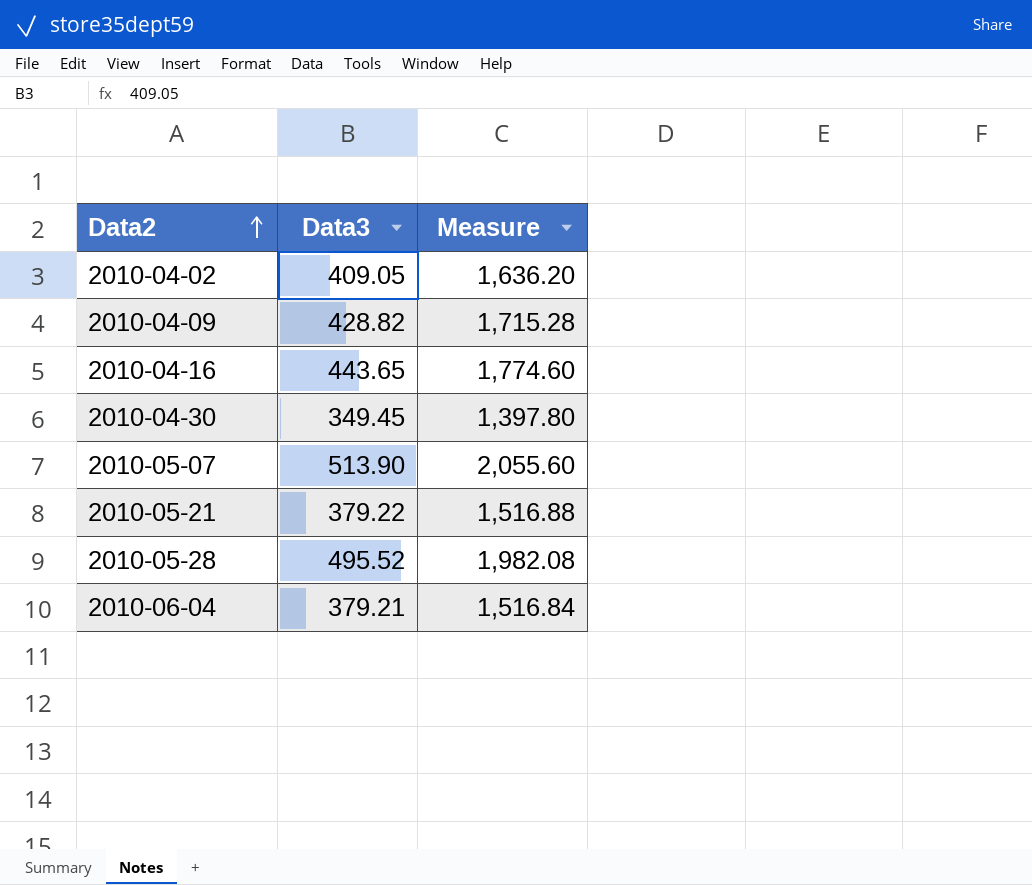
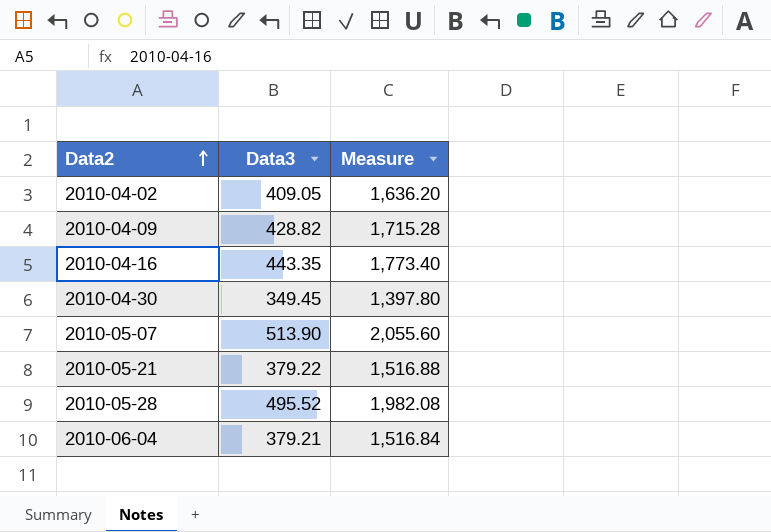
2010-04-16 | Data3: 443.65 -> 443.35
2010-04-16 | Measure: 1,774.60 -> 1,773.40

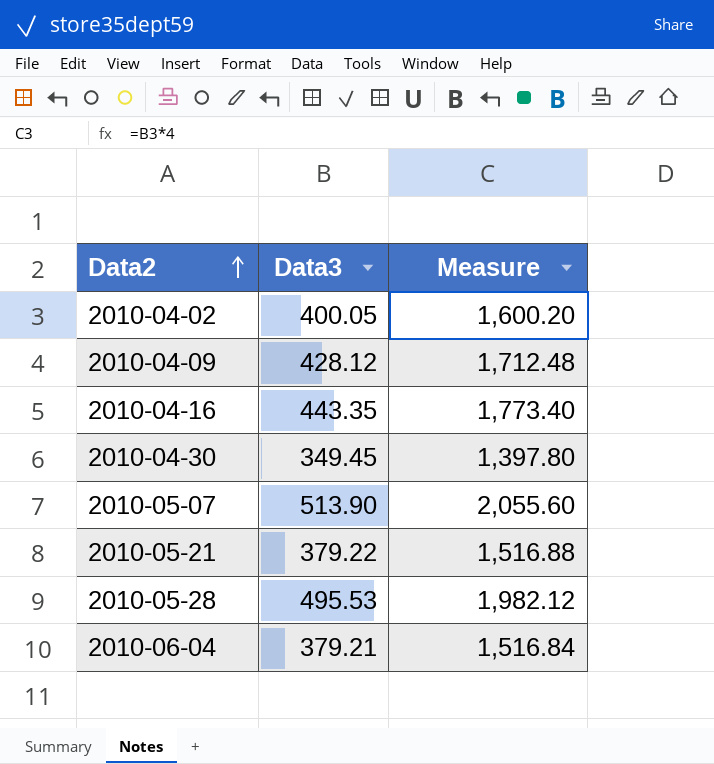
2010-04-02 | Data3: 409.05 -> 400.05
2010-04-02 | Measure: 1,636.20 -> 1,600.20
2010-04-09 | Data3: 428.82 -> 428.12
2010-04-09 | Measure: 1,715.28 -> 1,712.48
2010-05-28 | Data3: 495.52 -> 495.53
2010-05-28 | Measure: 1,982.08 -> 1,982.12

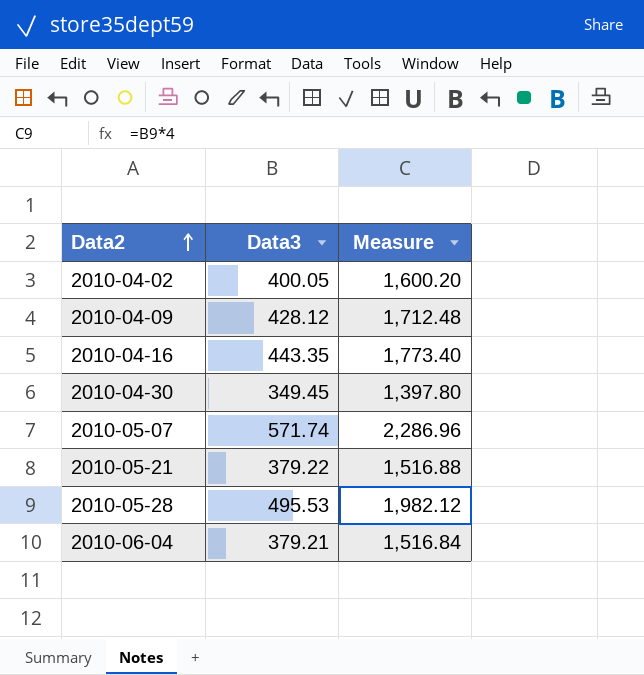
2010-05-07 | Data3: 513.90 -> 571.74
2010-05-07 | Measure: 2,055.60 -> 2,286.96

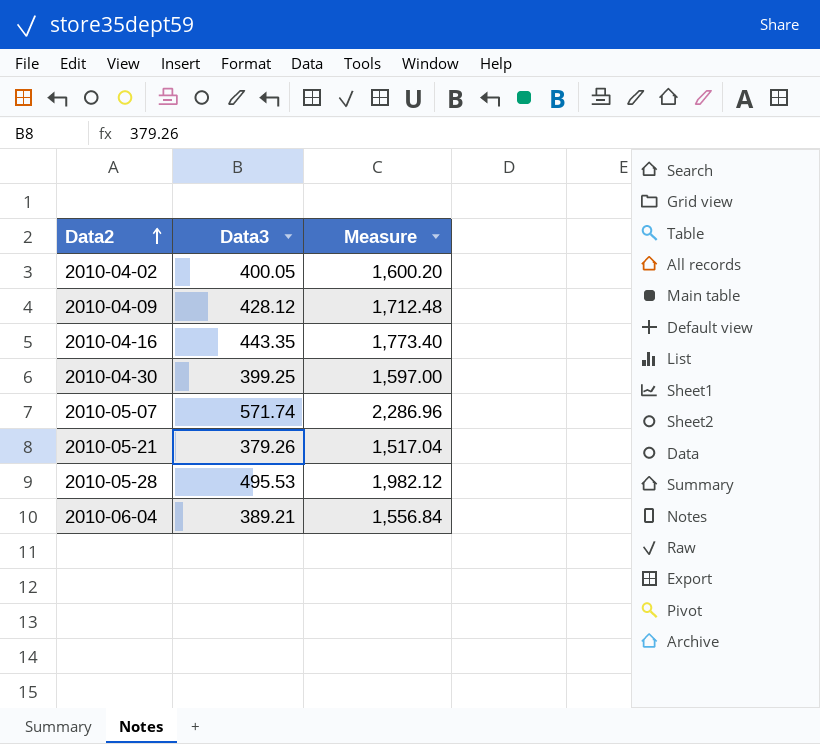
2010-04-30 | Data3: 349.45 -> 399.25
2010-04-30 | Measure: 1,397.80 -> 1,597.00
2010-05-21 | Data3: 379.22 -> 379.26
2010-05-21 | Measure: 1,516.88 -> 1,517.04
2010-06-04 | Data3: 379.21 -> 389.21
2010-06-04 | Measure: 1,516.84 -> 1,556.84

